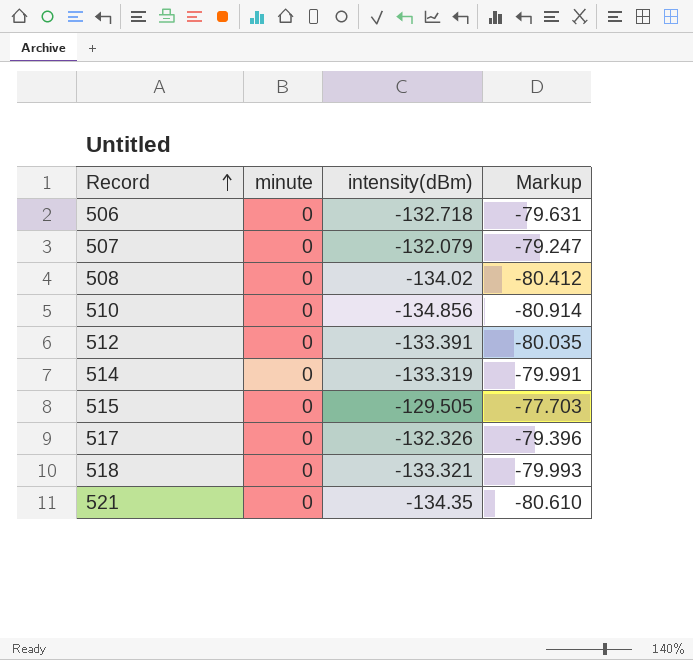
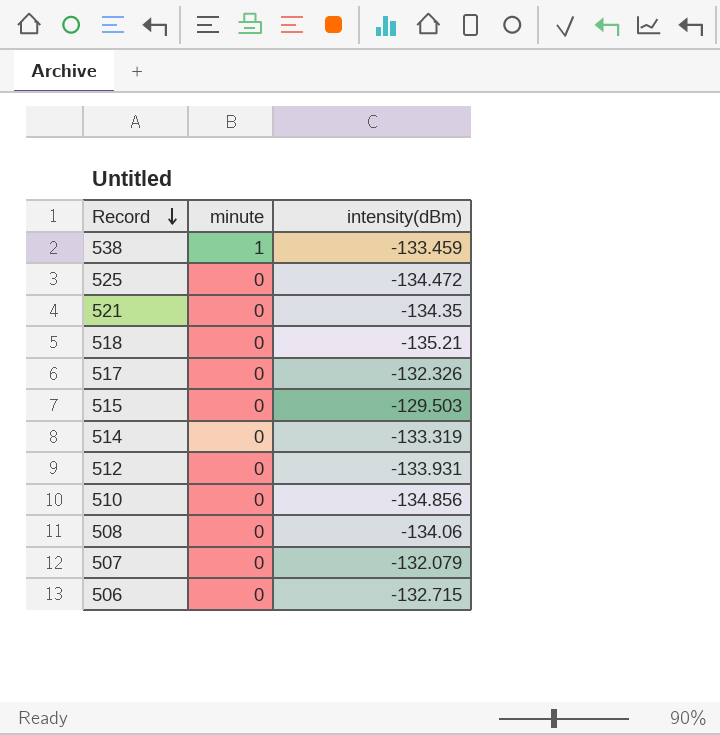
row order: Record ascending -> Record descending
column Markup | formula: [intensity(dBm)] * 0.6 -> none
row 538: none -> 1 | -133.459
row 525: none -> 0 | -134.472
518 | intensity(dBm): -133.321 -> -135.21
515 | intensity(dBm): -129.505 -> -129.503
512 | intensity(dBm): -133.391 -> -133.931
508 | intensity(dBm): -134.02 -> -134.06
506 | intensity(dBm): -132.718 -> -132.715

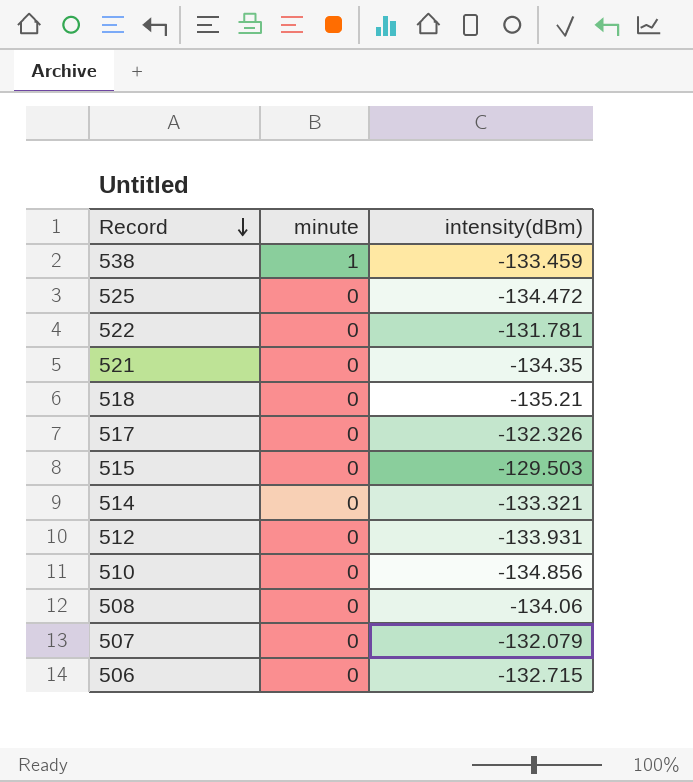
row 522: none -> 0 | -131.781
514 | intensity(dBm): -133.319 -> -133.321

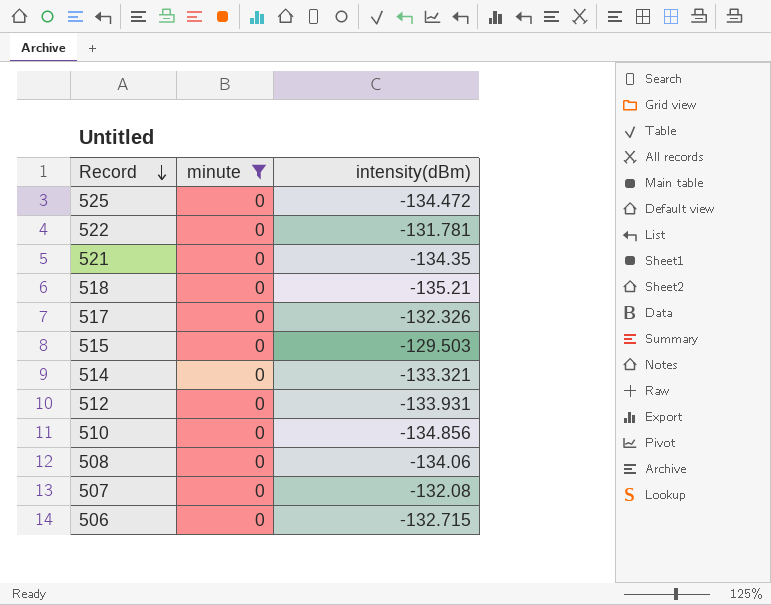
filter: none -> minute = 0
507 | intensity(dBm): -132.079 -> -132.08

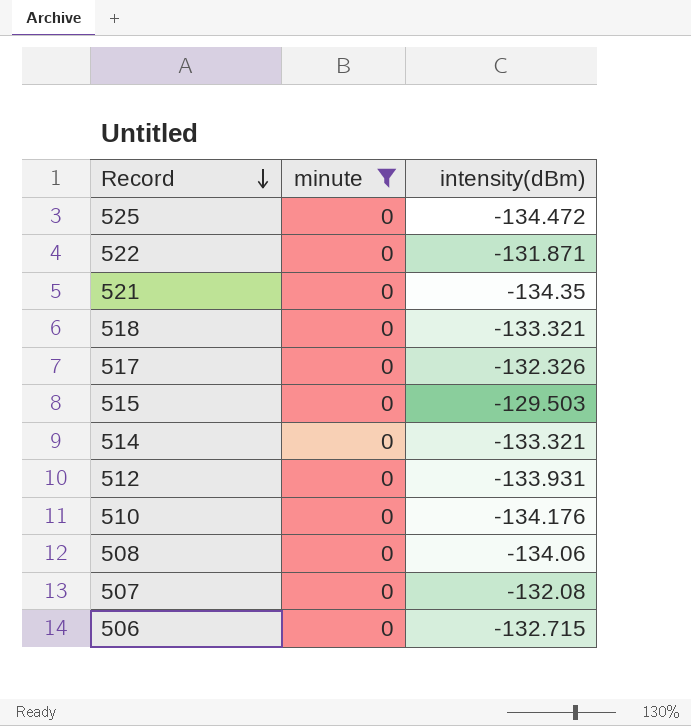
522 | intensity(dBm): -131.781 -> -131.871
518 | intensity(dBm): -135.21 -> -133.321
510 | intensity(dBm): -134.856 -> -134.176

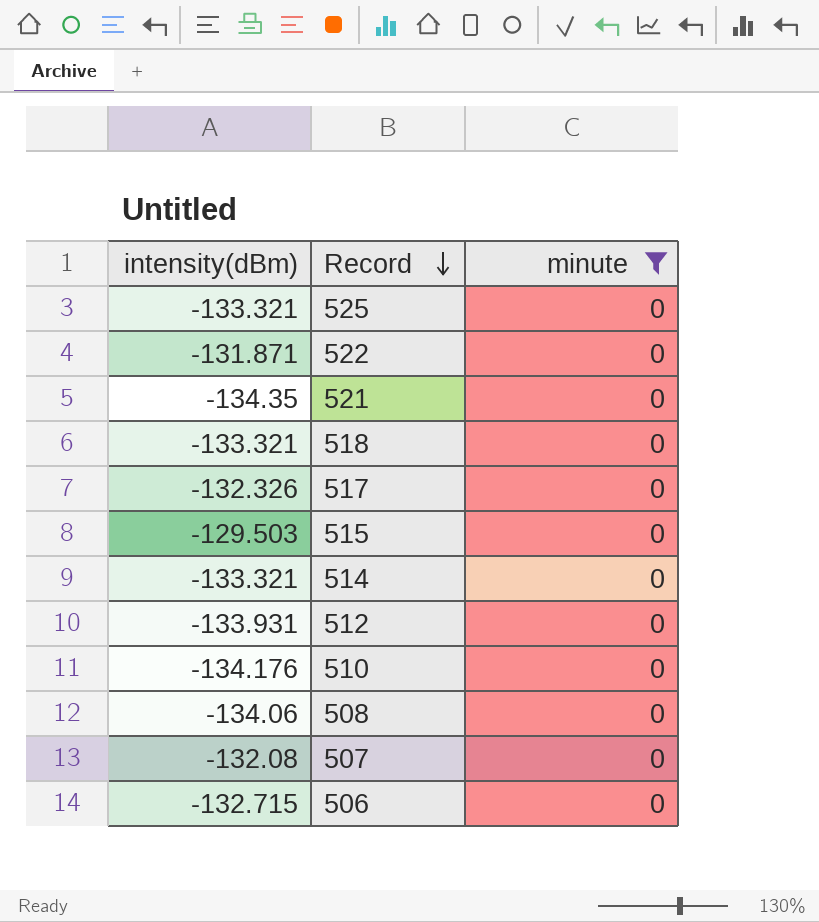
column intensity(dBm) | position: 3 -> 1
525 | intensity(dBm): -134.472 -> -133.321

